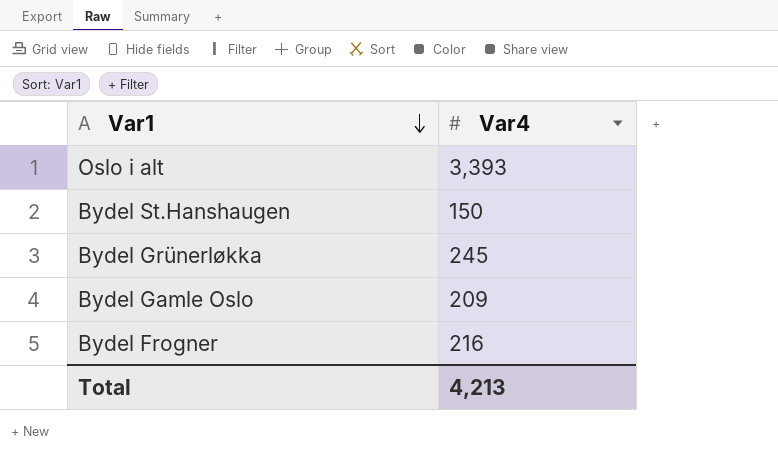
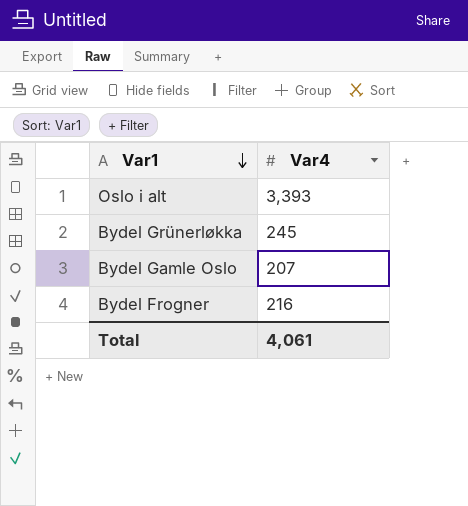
row Bydel St.Hanshaugen: 150 -> none
Bydel Gamle Oslo | Var4: 209 -> 207
Total | Var4: 4,213 -> 4,061

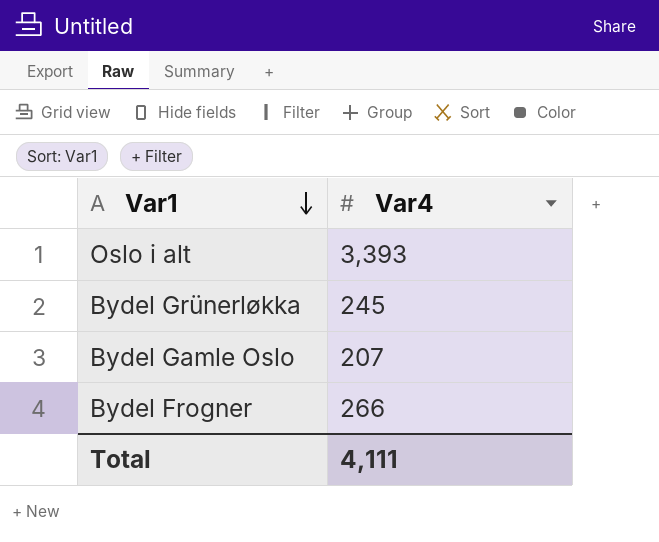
Bydel Frogner | Var4: 216 -> 266
Total | Var4: 4,061 -> 4,111

